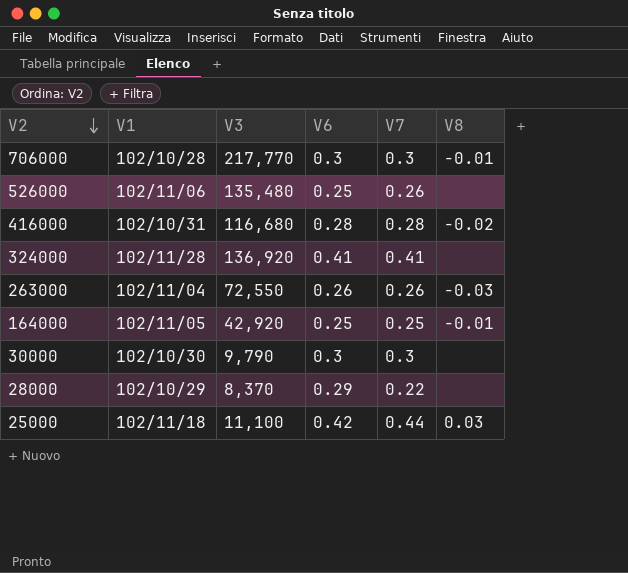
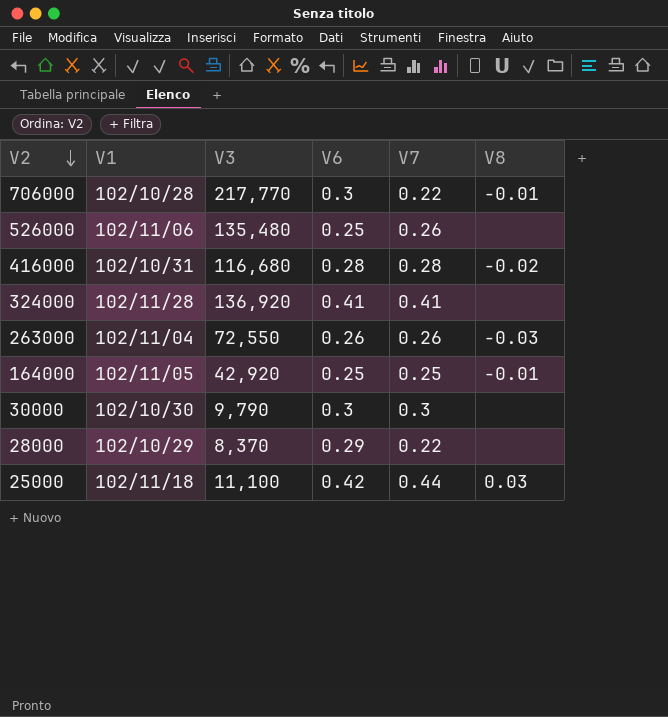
706000 | V7: 0.3 -> 0.22

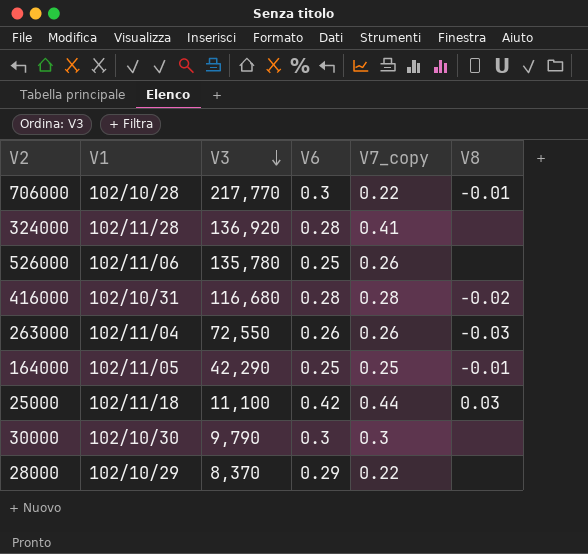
row order: V2 descending -> V3 descending
column name: V7 -> V7_copy
324000 | V6: 0.41 -> 0.28
526000 | V3: 135,480 -> 135,780
164000 | V3: 42,920 -> 42,290

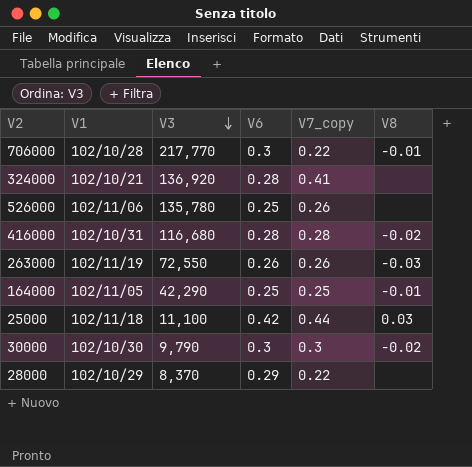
324000 | V1: 102/11/28 -> 102/10/21
263000 | V1: 102/11/04 -> 102/11/19
30000 | V8: none -> -0.02

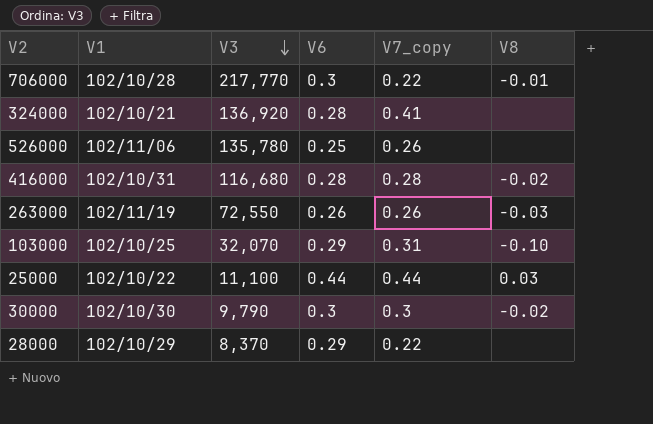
row 164000: 102/11/05 | 42,290 | 0.25 | 0.25 | -0.01 -> none
row 103000: none -> 102/10/25 | 32,070 | 0.29 | 0.31 | -0.10
25000 | V1: 102/11/18 -> 102/10/22
25000 | V6: 0.42 -> 0.44

